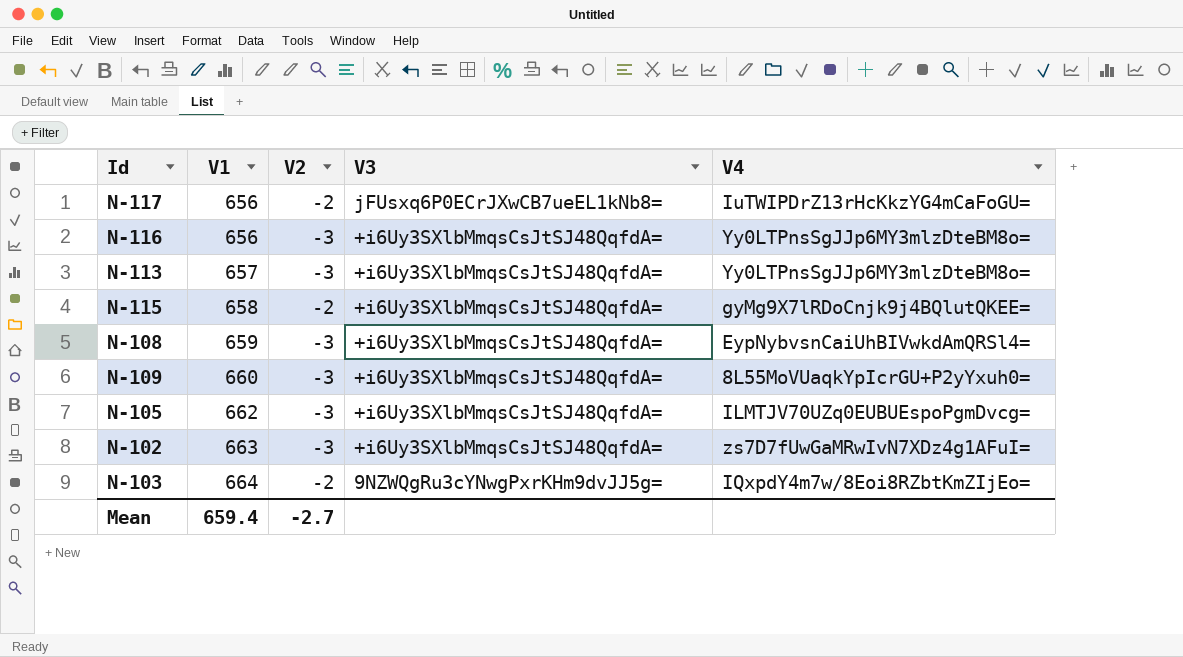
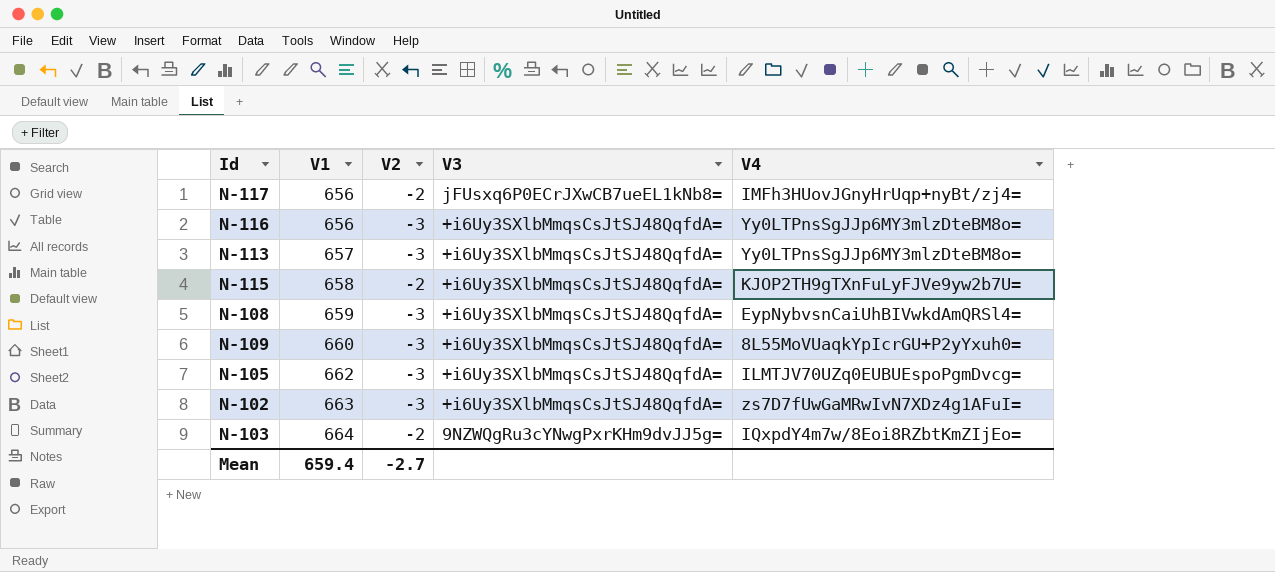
N-117 | V4: IuTWIPDrZ13rHcKkzYG4mCaFoGU= -> IMFh3HUovJGnyHrUqp+nyBt/zj4=
N-115 | V4: gyMg9X7lRDoCnjk9j4BQlutQKEE= -> KJOP2TH9gTXnFuLyFJVe9yw2b7U=

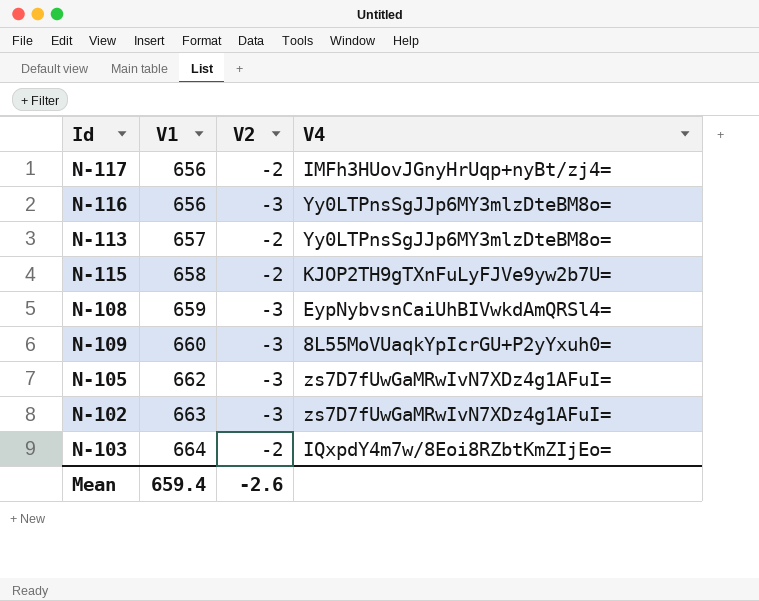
column V3 | position: 4 -> none
N-113 | V2: -3 -> -2
N-105 | V4: ILMTJV70UZq0EUBUEspoPgmDvcg= -> zs7D7fUwGaMRwIvN7XDz4g1AFuI=
Mean | V2: -2.7 -> -2.6

